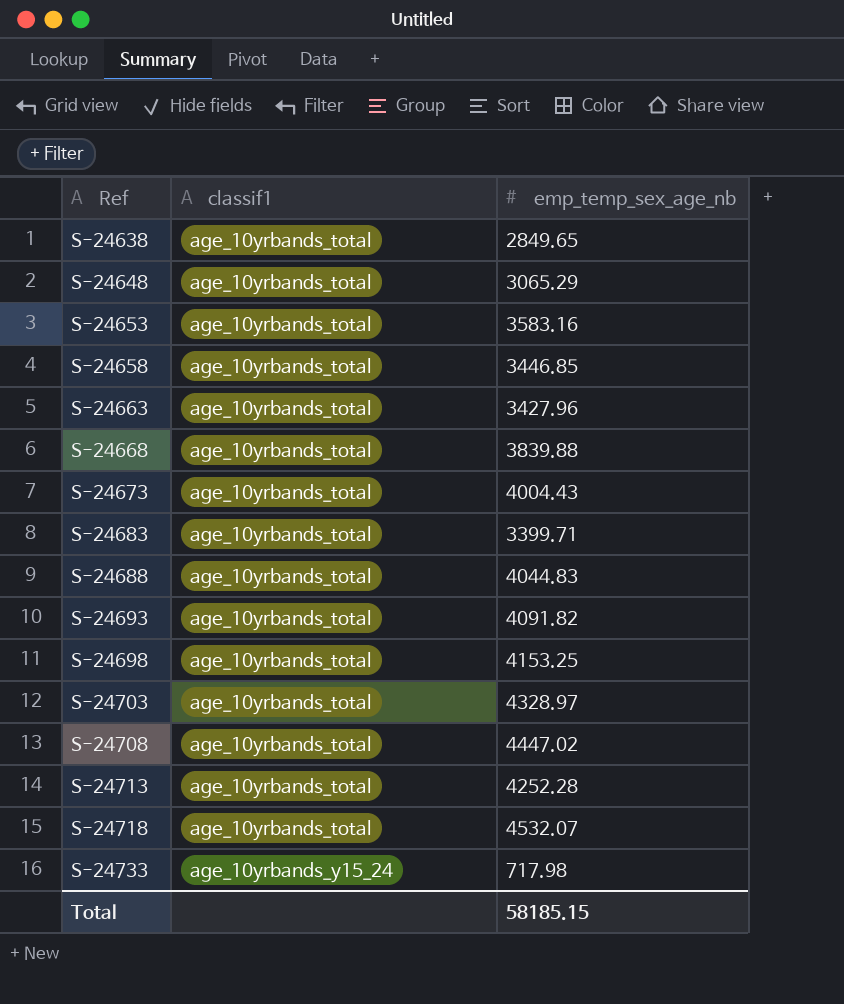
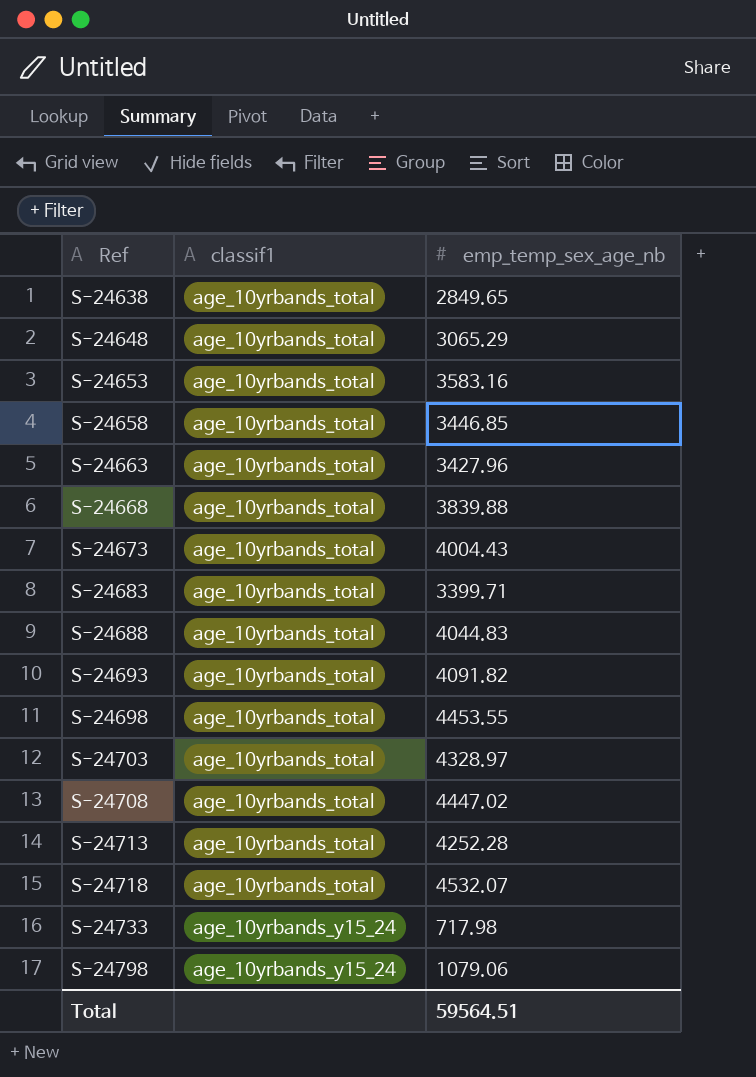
S-24698 | emp_temp_sex_age_nb: 4153.25 -> 4453.55
row S-24798: none -> age_10yrbands_y15_24 | 1079.06
Total | emp_temp_sex_age_nb: 58185.15 -> 59564.51

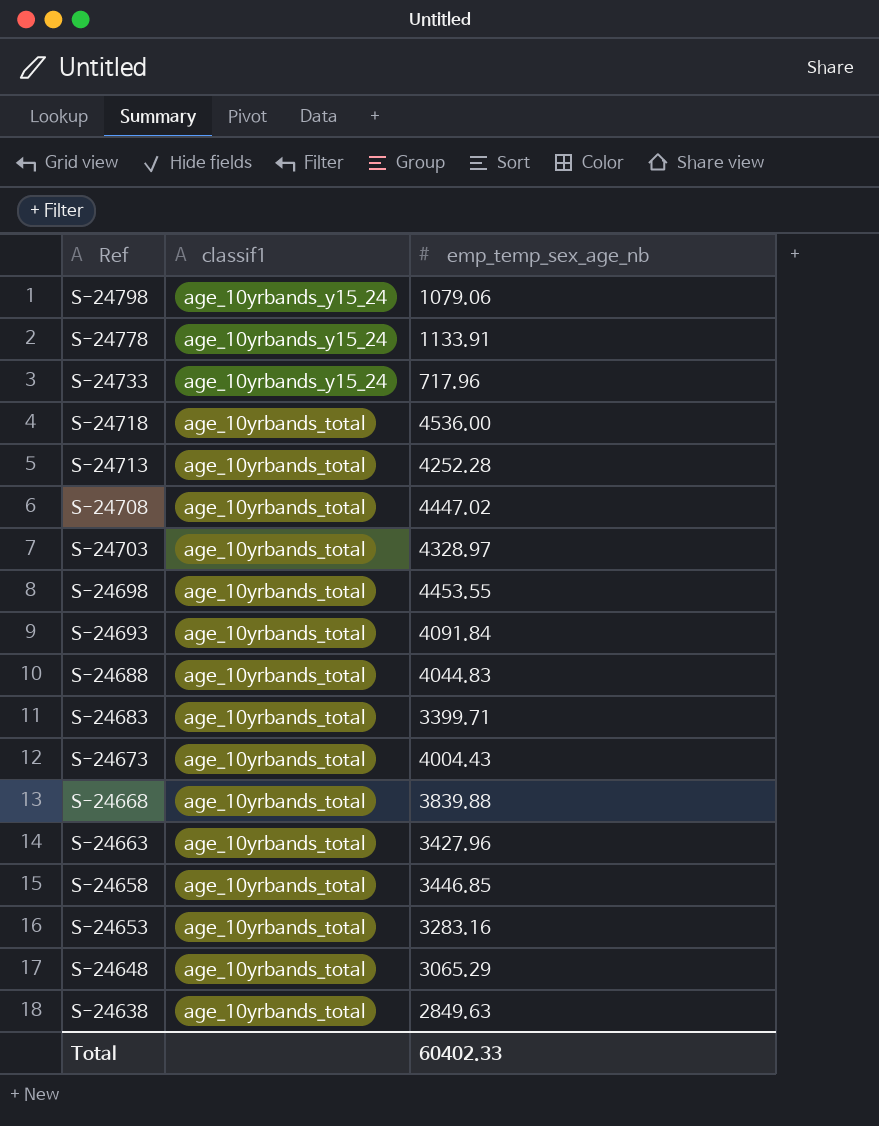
row order: Ref ascending -> Ref descending
row S-24778: none -> age_10yrbands_y15_24 | 1133.91
S-24733 | emp_temp_sex_age_nb: 717.98 -> 717.96
S-24718 | emp_temp_sex_age_nb: 4532.07 -> 4536.00
S-24693 | emp_temp_sex_age_nb: 4091.82 -> 4091.84
S-24653 | emp_temp_sex_age_nb: 3583.16 -> 3283.16
S-24638 | emp_temp_sex_age_nb: 2849.65 -> 2849.63
Total | emp_temp_sex_age_nb: 59564.51 -> 60402.33

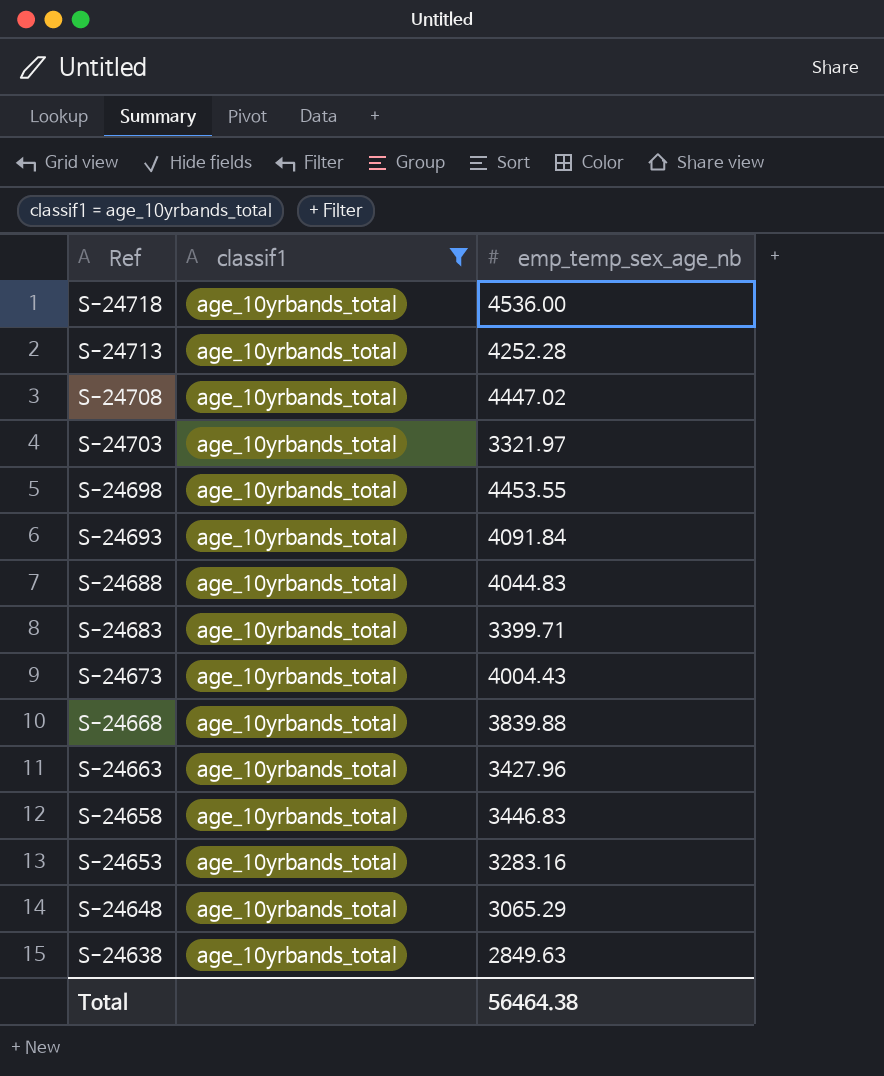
filter: none -> classif1 = age_10yrbands_total
S-24703 | emp_temp_sex_age_nb: 4328.97 -> 3321.97
S-24658 | emp_temp_sex_age_nb: 3446.85 -> 3446.83
Total | emp_temp_sex_age_nb: 60402.33 -> 56464.38

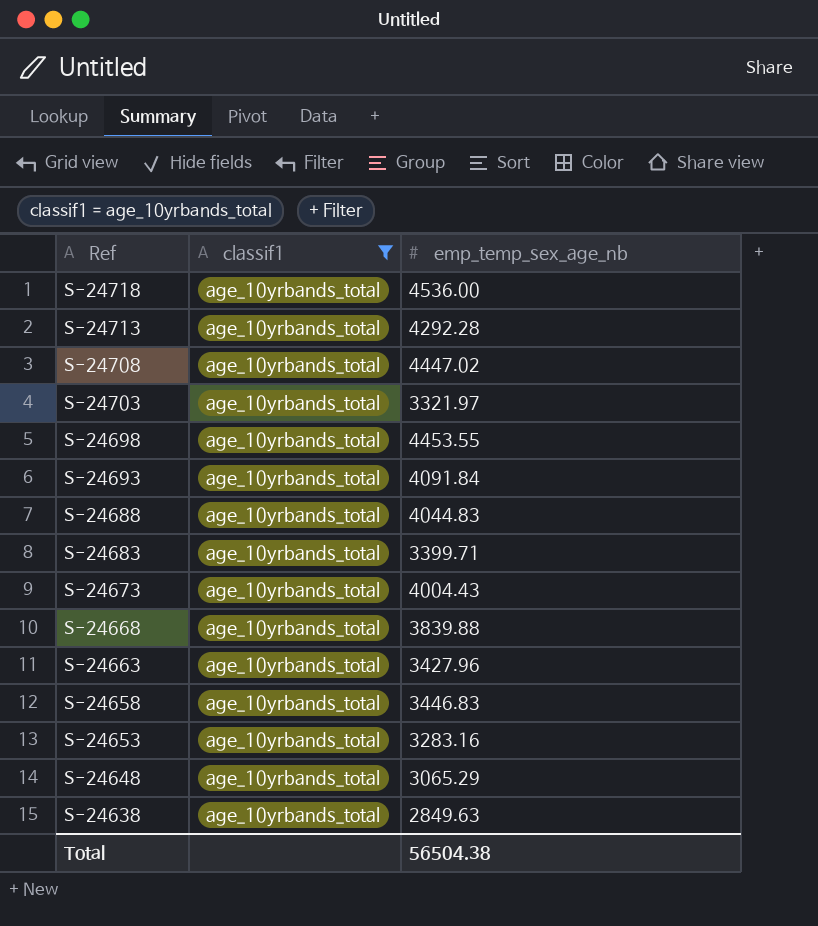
S-24713 | emp_temp_sex_age_nb: 4252.28 -> 4292.28
Total | emp_temp_sex_age_nb: 56464.38 -> 56504.38

